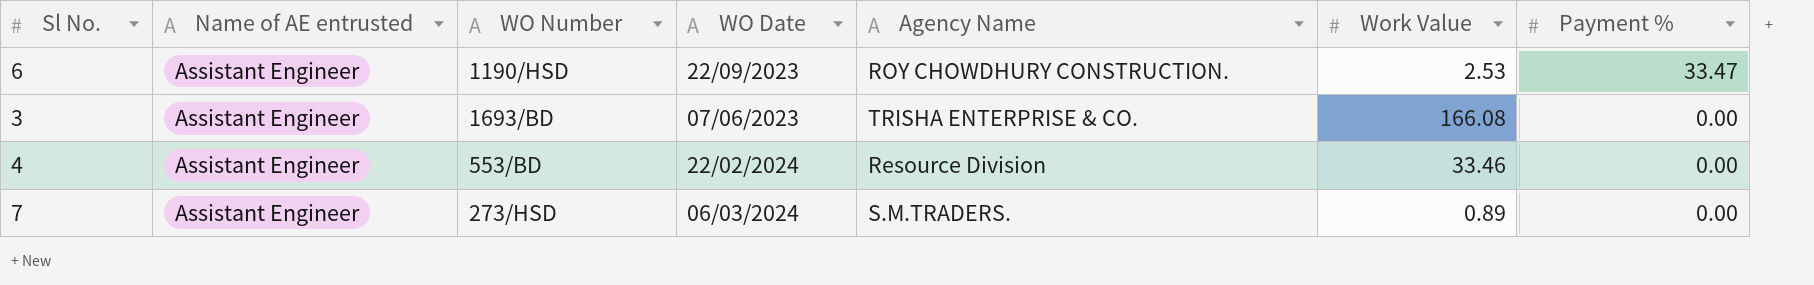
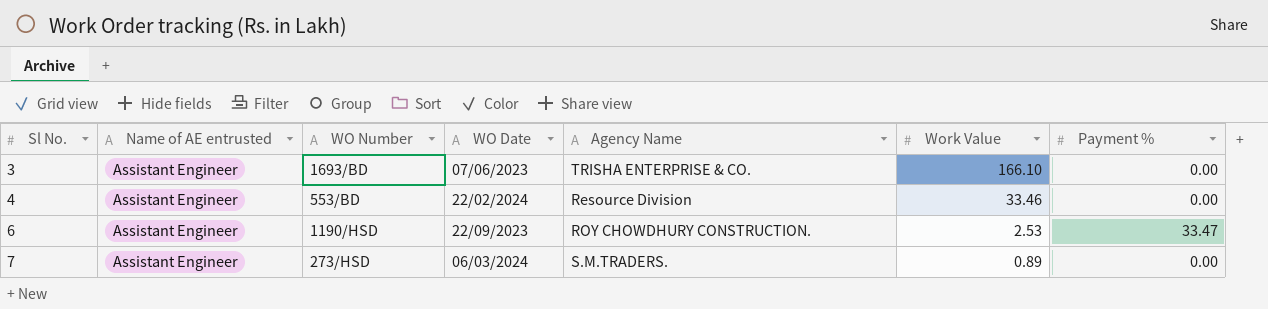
row order: Payment % descending -> Sl No. ascending
3 | Work Value: 166.08 -> 166.10

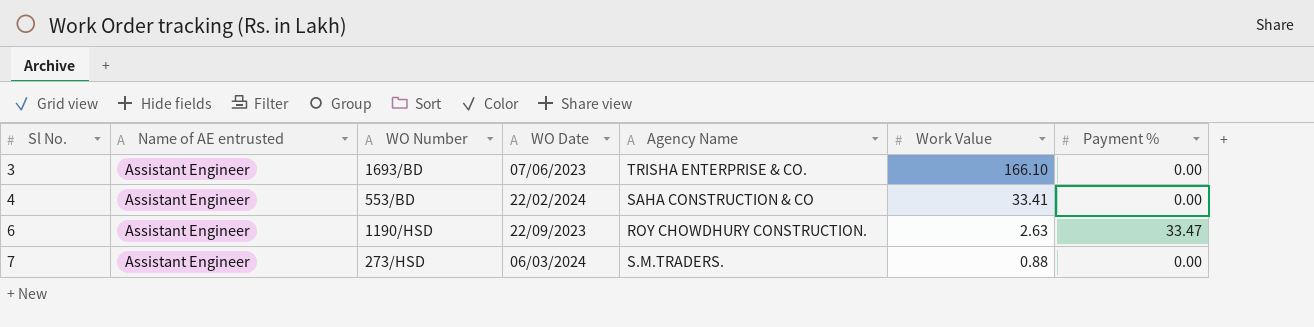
4 | Agency Name: Resource Division -> SAHA CONSTRUCTION & CO
4 | Work Value: 33.46 -> 33.41
6 | Work Value: 2.53 -> 2.63
7 | Work Value: 0.89 -> 0.88

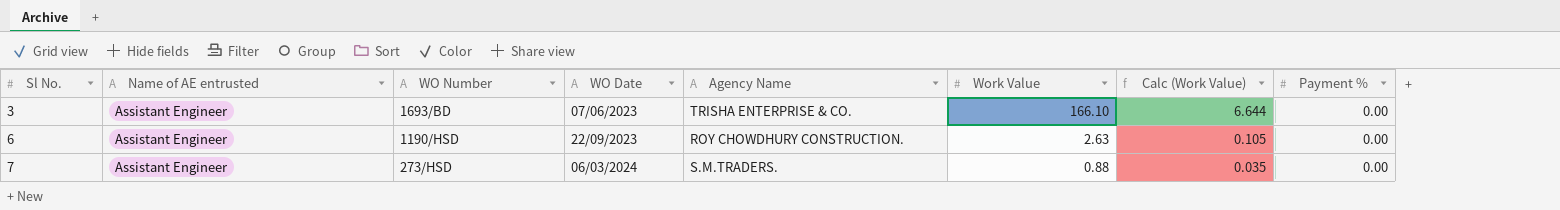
column Calc (Work Value) | formula: none -> [Work Value] * 0.04
row 4: Assistant Engineer | 553/BD | 22/02/2024 | SAHA CONSTRUCTION & CO | 33.41 | 0.00 -> none
6 | Payment %: 33.47 -> 0.00

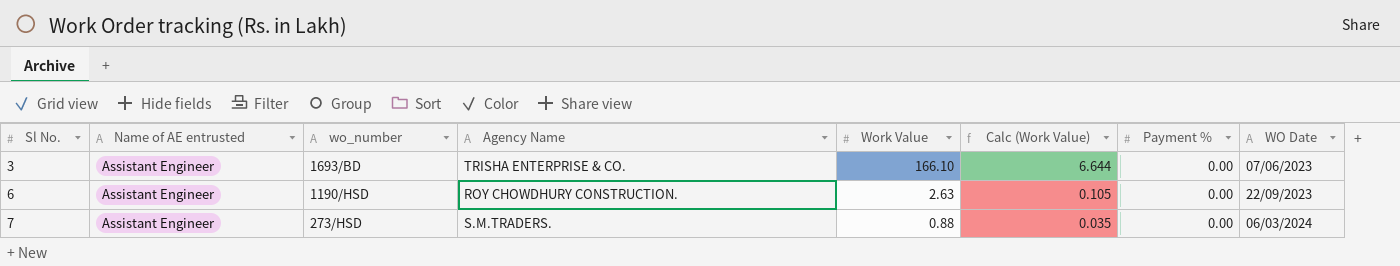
column name: WO Number -> wo_number
column WO Date | position: 4 -> 8

